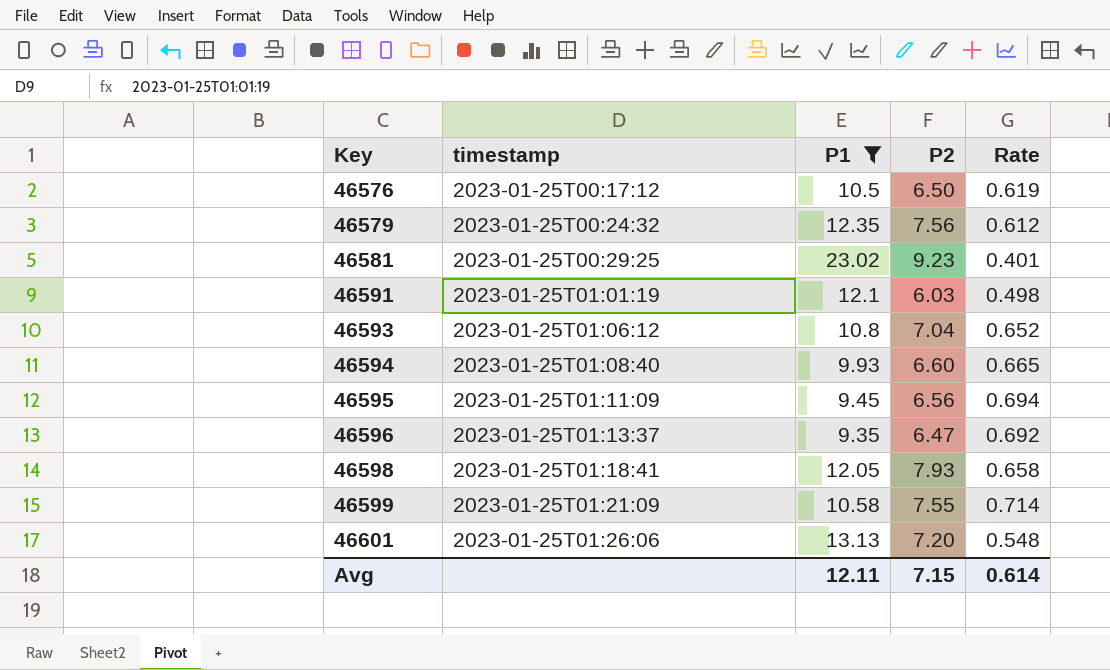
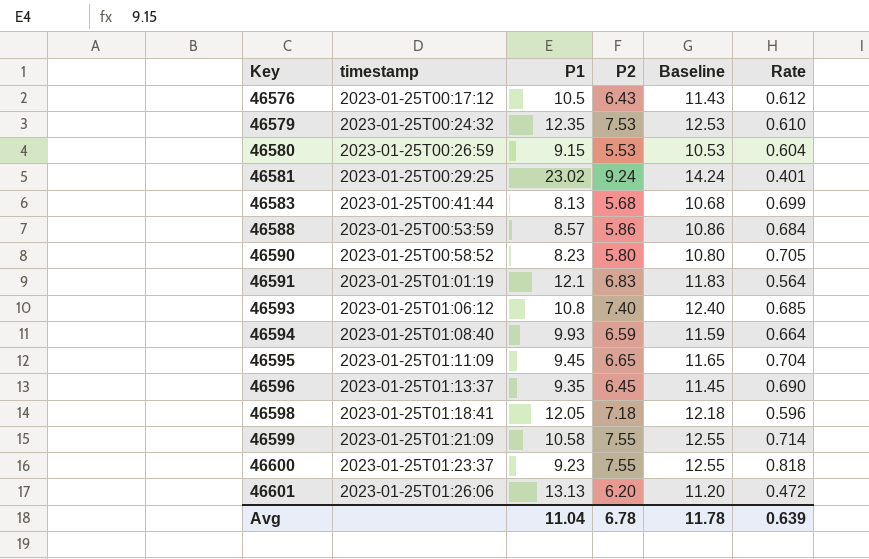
filter: P1 >= 9.35 -> none
column Baseline | formula: none -> [P2] + 5
46576 | P2: 6.50 -> 6.43
46576 | Rate: 0.619 -> 0.612
46579 | P2: 7.56 -> 7.53
46579 | Rate: 0.612 -> 0.610
46581 | P2: 9.23 -> 9.24
46591 | P2: 6.03 -> 6.83
46591 | Rate: 0.498 -> 0.564
46593 | P2: 7.04 -> 7.40
46593 | Rate: 0.652 -> 0.685
46594 | P2: 6.60 -> 6.59
46594 | Rate: 0.665 -> 0.664
46595 | P2: 6.56 -> 6.65
46595 | Rate: 0.694 -> 0.704
46596 | P2: 6.47 -> 6.45
46596 | Rate: 0.692 -> 0.690
46598 | P2: 7.93 -> 7.18
46598 | Rate: 0.658 -> 0.596
46601 | P2: 7.20 -> 6.20
46601 | Rate: 0.548 -> 0.472
Avg | P1: 12.11 -> 11.04
Avg | P2: 7.15 -> 6.78
Avg | Rate: 0.614 -> 0.639

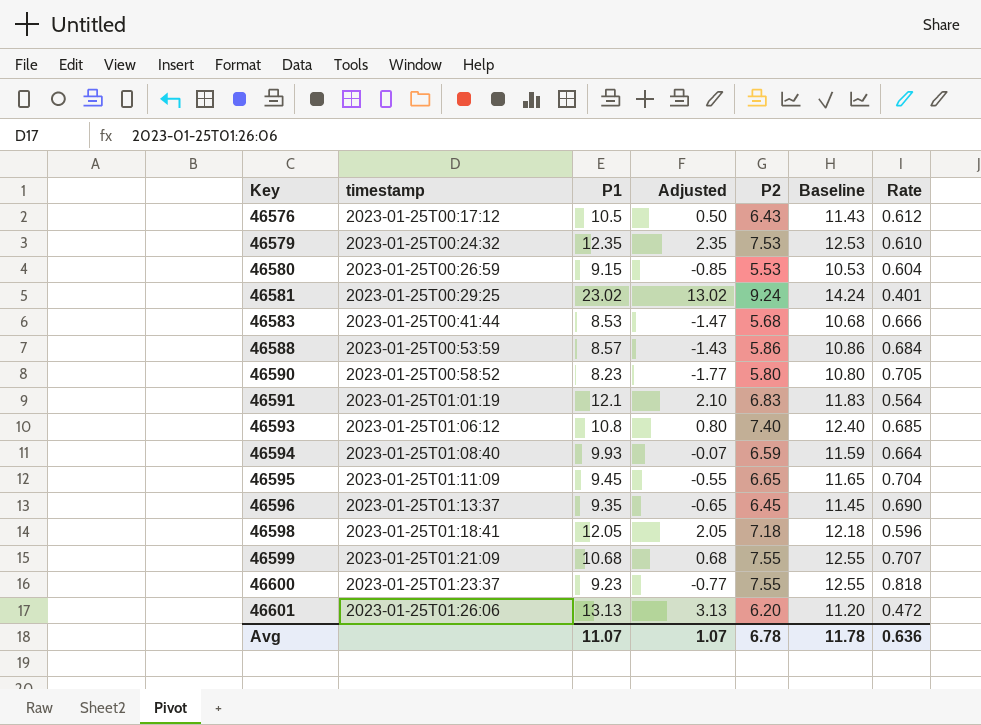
column Adjusted | formula: none -> [P1] - 10
46583 | P1: 8.13 -> 8.53
46583 | Rate: 0.699 -> 0.666
46599 | P1: 10.58 -> 10.68
46599 | Rate: 0.714 -> 0.707
Avg | P1: 11.04 -> 11.07
Avg | Rate: 0.639 -> 0.636

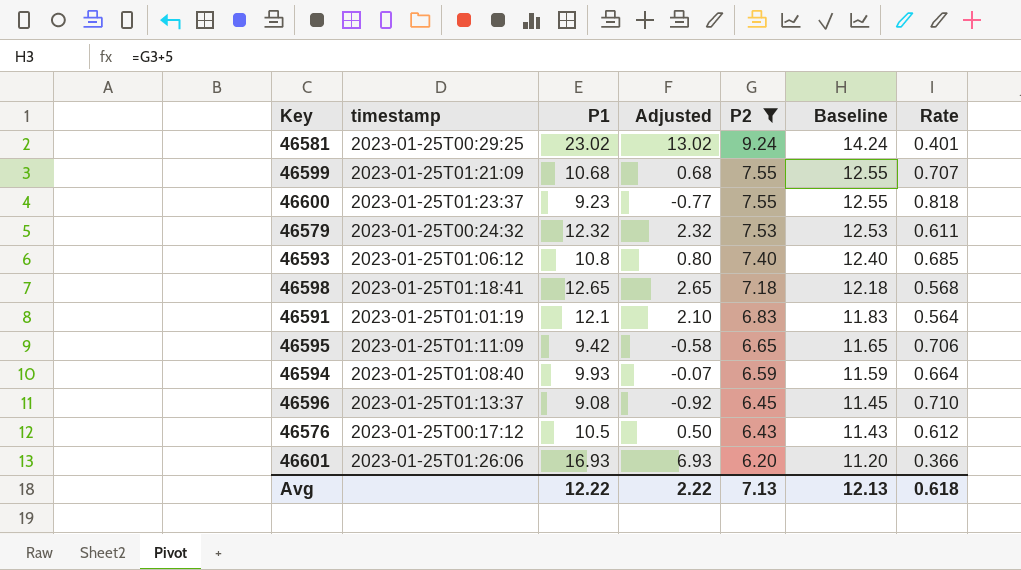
filter: none -> P2 >= 6.20
row order: Key ascending -> P2 descending
46579 | P1: 12.35 -> 12.32
46579 | Adjusted: 2.35 -> 2.32
46579 | Rate: 0.610 -> 0.611
46598 | P1: 12.05 -> 12.65
46598 | Adjusted: 2.05 -> 2.65
46598 | Rate: 0.596 -> 0.568
46595 | P1: 9.45 -> 9.42
46595 | Adjusted: -0.55 -> -0.58
46595 | Rate: 0.704 -> 0.706
46596 | P1: 9.35 -> 9.08
46596 | Adjusted: -0.65 -> -0.92
46596 | Rate: 0.690 -> 0.710
46601 | P1: 13.13 -> 16.93
46601 | Adjusted: 3.13 -> 6.93
46601 | Rate: 0.472 -> 0.366
Avg | P1: 11.07 -> 12.22
Avg | Adjusted: 1.07 -> 2.22
Avg | P2: 6.78 -> 7.13
Avg | Baseline: 11.78 -> 12.13
Avg | Rate: 0.636 -> 0.618

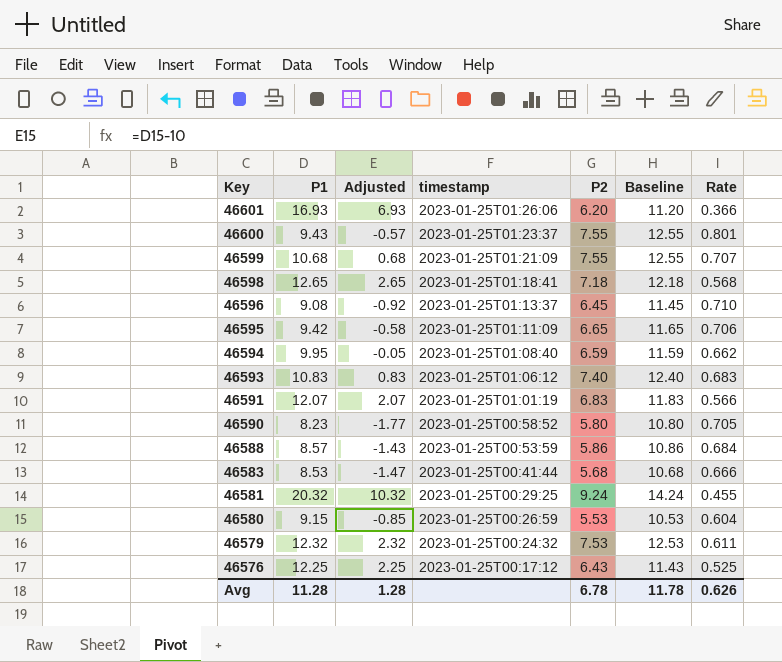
filter: P2 >= 6.20 -> none
row order: P2 descending -> Key descending
column timestamp | position: 2 -> 4
46600 | P1: 9.23 -> 9.43
46600 | Adjusted: -0.77 -> -0.57
46600 | Rate: 0.818 -> 0.801
46594 | P1: 9.93 -> 9.95
46594 | Adjusted: -0.07 -> -0.05
46594 | Rate: 0.664 -> 0.662
46593 | P1: 10.8 -> 10.83
46593 | Adjusted: 0.80 -> 0.83
46593 | Rate: 0.685 -> 0.683
46591 | P1: 12.1 -> 12.07
46591 | Adjusted: 2.10 -> 2.07
46591 | Rate: 0.564 -> 0.566
46581 | P1: 23.02 -> 20.32
46581 | Adjusted: 13.02 -> 10.32
46581 | Rate: 0.401 -> 0.455
46576 | P1: 10.5 -> 12.25
46576 | Adjusted: 0.50 -> 2.25
46576 | Rate: 0.612 -> 0.525
Avg | P1: 12.22 -> 11.28
Avg | Adjusted: 2.22 -> 1.28
Avg | P2: 7.13 -> 6.78
Avg | Baseline: 12.13 -> 11.78
Avg | Rate: 0.618 -> 0.626

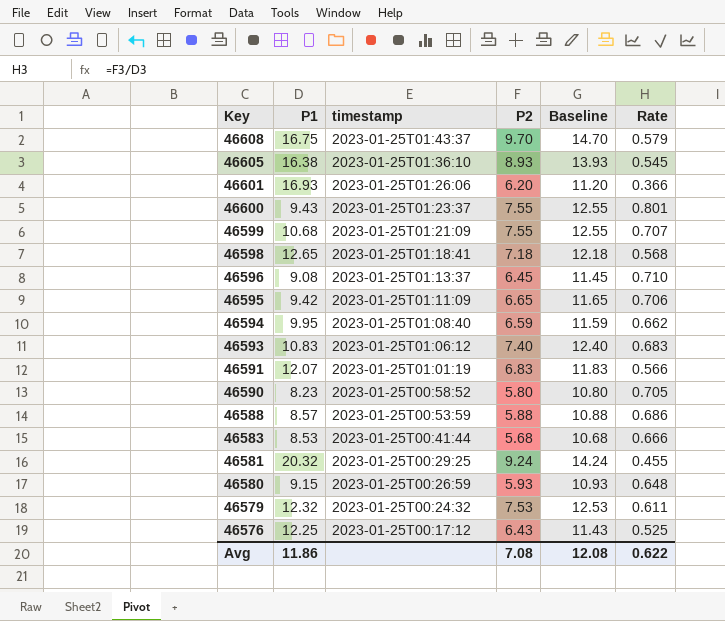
column Adjusted | formula: [P1] - 10 -> none
row 46608: none -> 16.75 | 2023-01-25T01:43:37 | 9.70 | 14.70 | 0.579
row 46605: none -> 16.38 | 2023-01-25T01:36:10 | 8.93 | 13.93 | 0.545
46588 | P2: 5.86 -> 5.88
46588 | Baseline: 10.86 -> 10.88
46588 | Rate: 0.684 -> 0.686
46580 | P2: 5.53 -> 5.93
46580 | Baseline: 10.53 -> 10.93
46580 | Rate: 0.604 -> 0.648
Avg | P1: 11.28 -> 11.86
Avg | P2: 6.78 -> 7.08
Avg | Baseline: 11.78 -> 12.08
Avg | Rate: 0.626 -> 0.622

